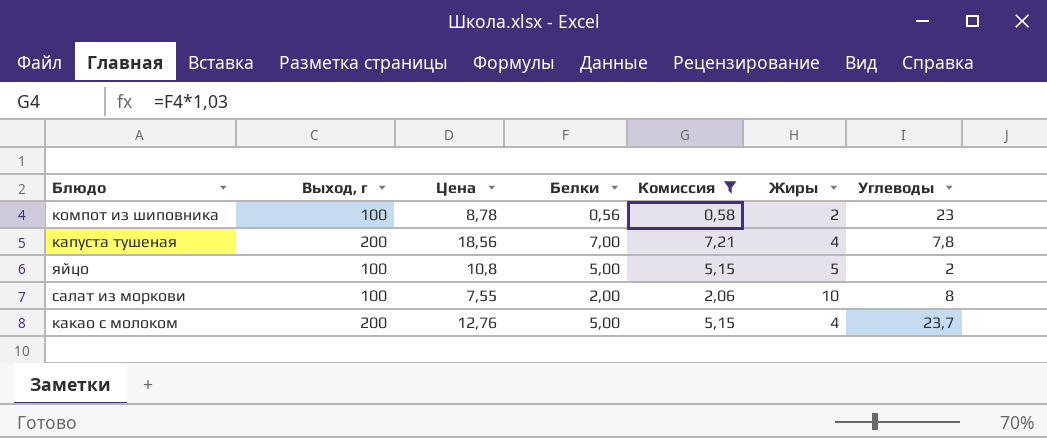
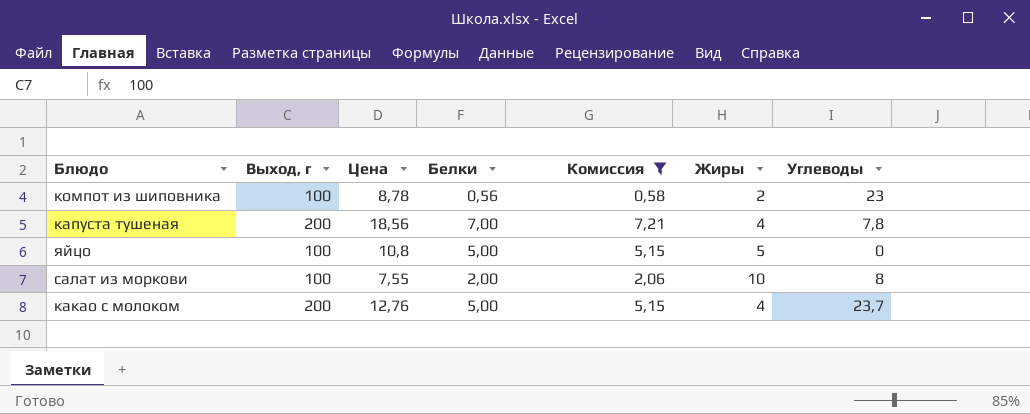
яйцо | Углеводы: 2 -> 0

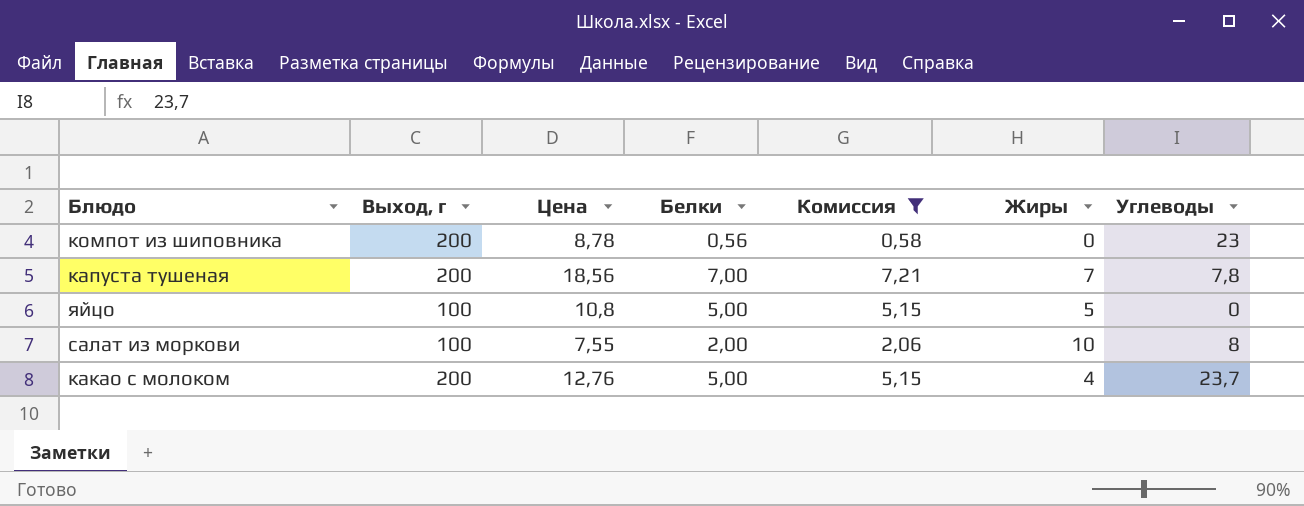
компот из шиповника | Выход, г: 100 -> 200
компот из шиповника | Жиры: 2 -> 0
капуста тушеная | Жиры: 4 -> 7

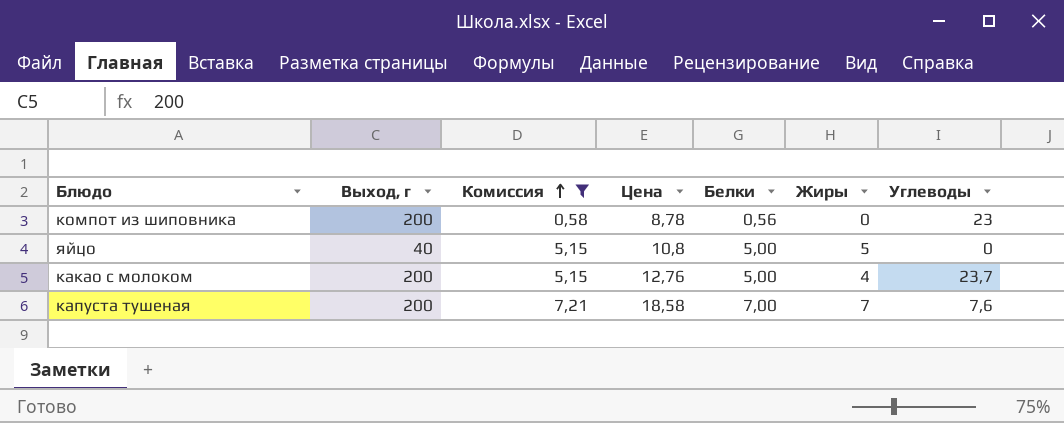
row order: none -> Комиссия ascending
column Комиссия | position: 5 -> 3
row салат из моркови: 100 | 7,55 | 2,00 | 2,06 | 10 | 8 -> none
яйцо | Выход, г: 100 -> 40
капуста тушеная | Цена: 18,56 -> 18,58
капуста тушеная | Углеводы: 7,8 -> 7,6

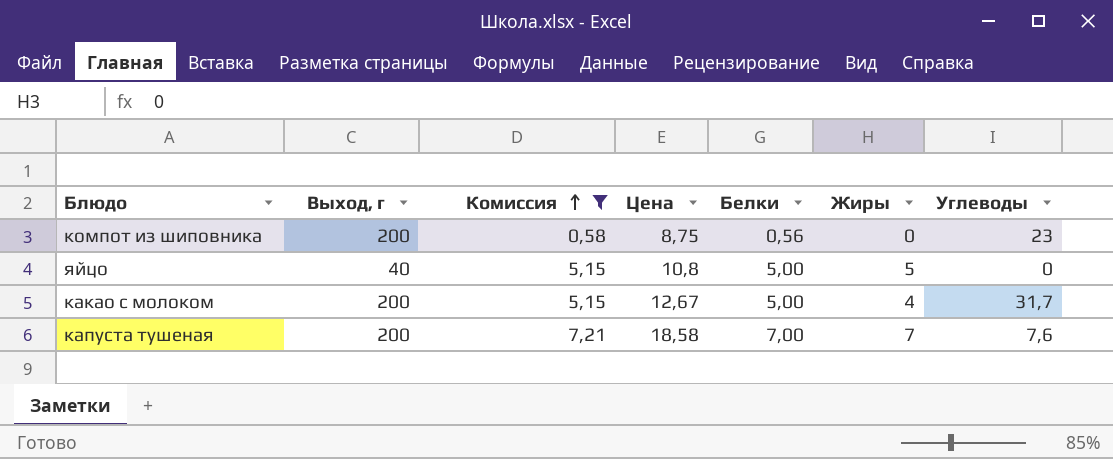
компот из шиповника | Цена: 8,78 -> 8,75
какао с молоком | Цена: 12,76 -> 12,67
какао с молоком | Углеводы: 23,7 -> 31,7

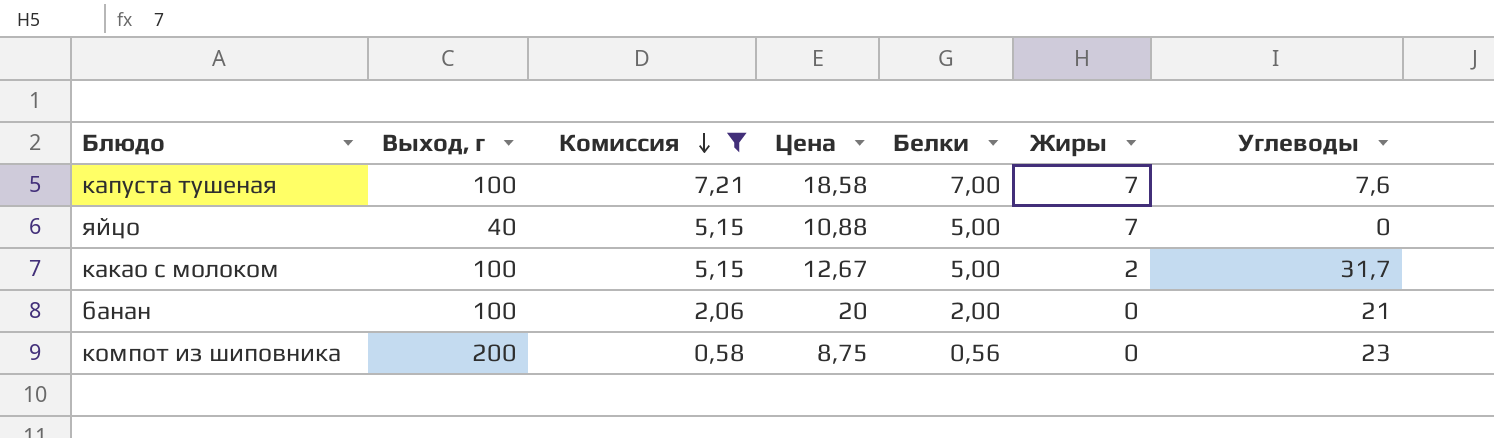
row order: Комиссия ascending -> Комиссия descending
капуста тушеная | Выход, г: 200 -> 100
яйцо | Цена: 10,8 -> 10,88
яйцо | Жиры: 5 -> 7
какао с молоком | Выход, г: 200 -> 100
какао с молоком | Жиры: 4 -> 2
row банан: none -> 100 | 2,06 | 20 | 2,00 | 0 | 21

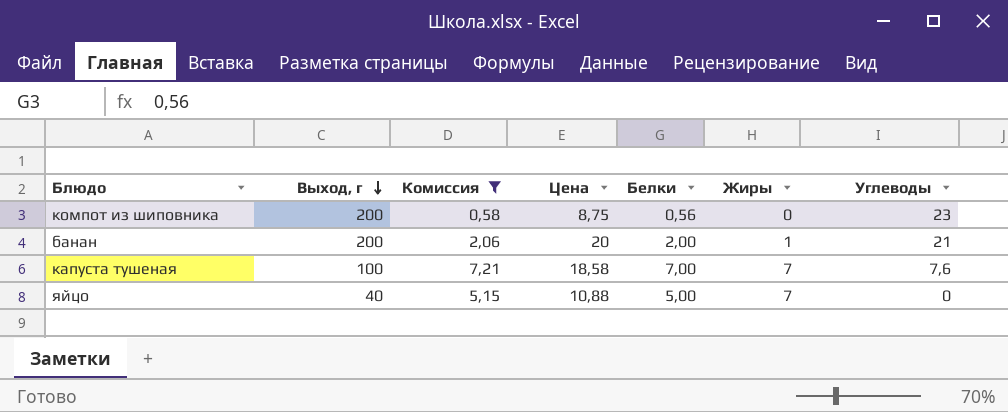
row order: Комиссия descending -> Выход, г descending
row какао с молоком: 100 | 5,15 | 12,67 | 5,00 | 2 | 31,7 -> none
банан | Выход, г: 100 -> 200
банан | Жиры: 0 -> 1

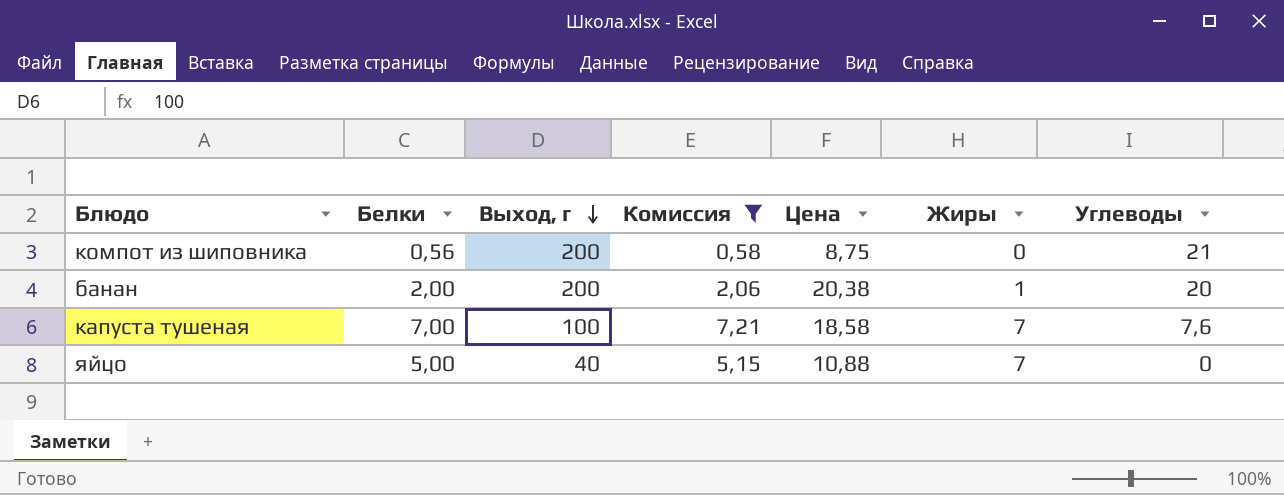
column Белки | position: 5 -> 2
компот из шиповника | Углеводы: 23 -> 21
банан | Цена: 20 -> 20,38
банан | Углеводы: 21 -> 20

